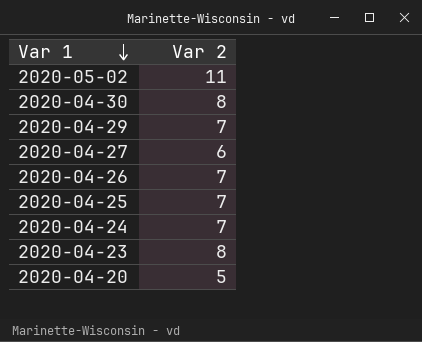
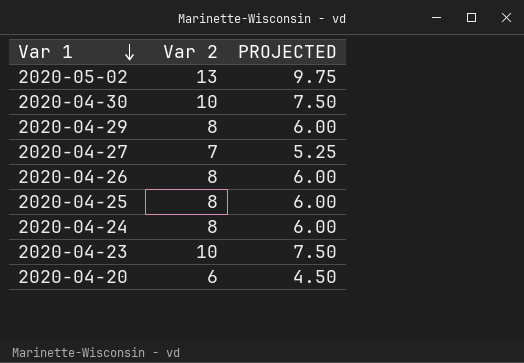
column PROJECTED | formula: none -> [Var 2] * 0.75
2020-05-02 | Var 2: 11 -> 13
2020-04-30 | Var 2: 8 -> 10
2020-04-29 | Var 2: 7 -> 8
2020-04-27 | Var 2: 6 -> 7
2020-04-26 | Var 2: 7 -> 8
2020-04-25 | Var 2: 7 -> 8
2020-04-24 | Var 2: 7 -> 8
2020-04-23 | Var 2: 8 -> 10
2020-04-20 | Var 2: 5 -> 6

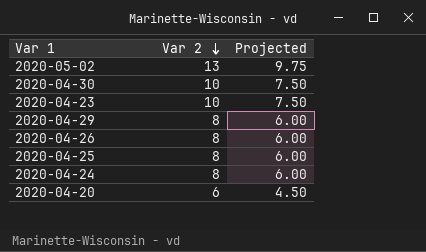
row order: Var 1 descending -> Var 2 descending
column name: PROJECTED -> Projected
row 2020-04-27: 7 | 5.25 -> none

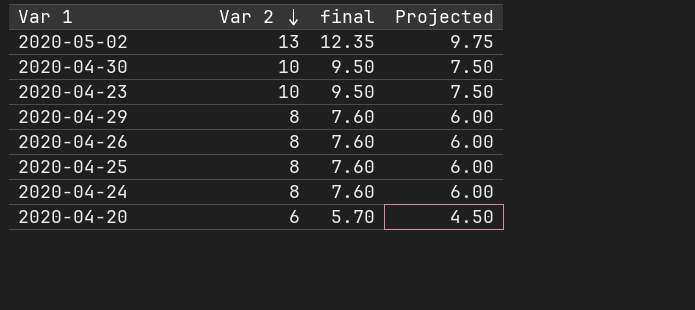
column final | formula: none -> [Var 2] * 0.95

